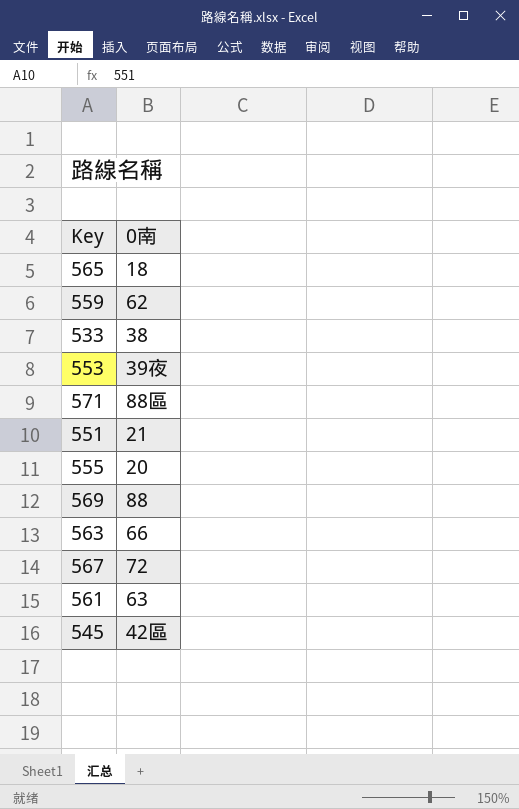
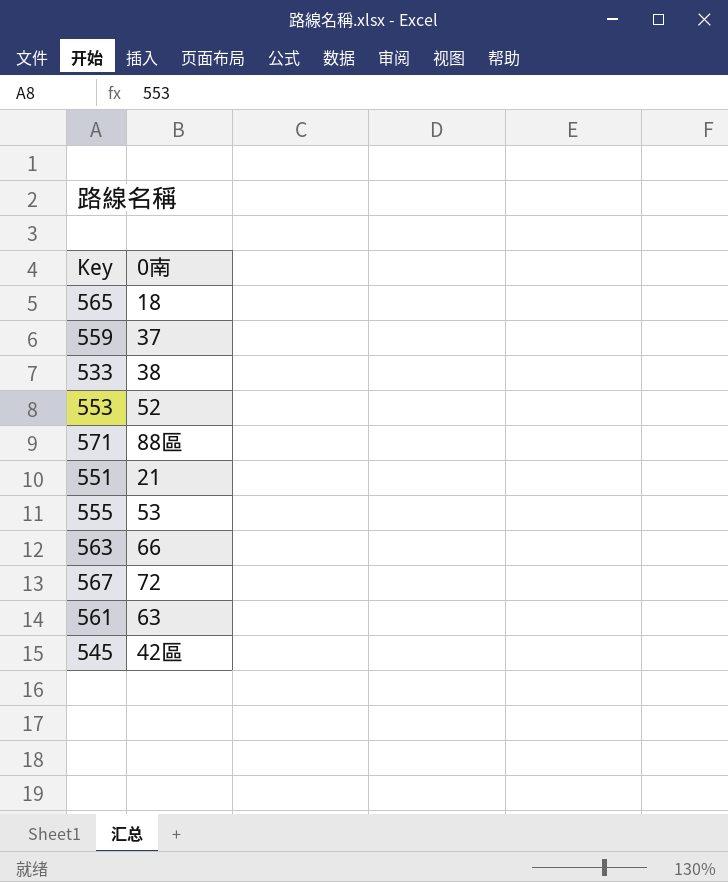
row 569: 88 -> none
559 | 0南: 62 -> 37
553 | 0南: 39夜 -> 52
555 | 0南: 20 -> 53

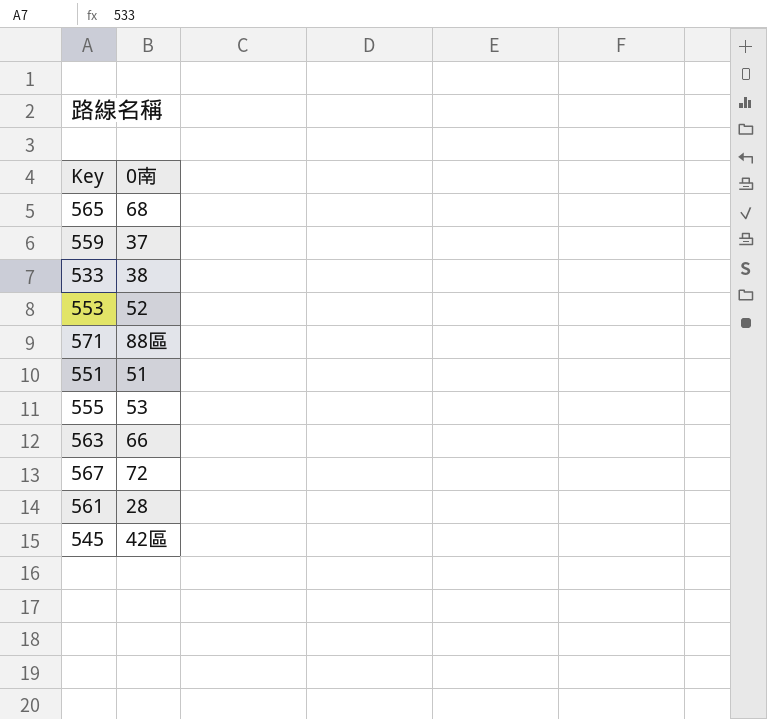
565 | 0南: 18 -> 68
551 | 0南: 21 -> 51
561 | 0南: 63 -> 28

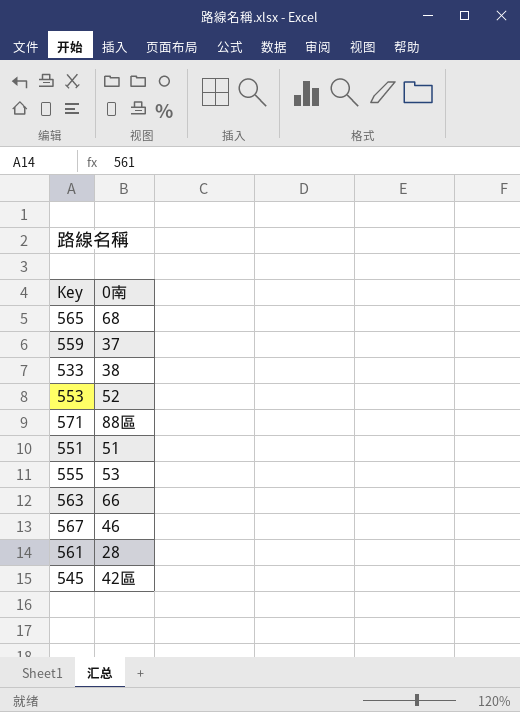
567 | 0南: 72 -> 46

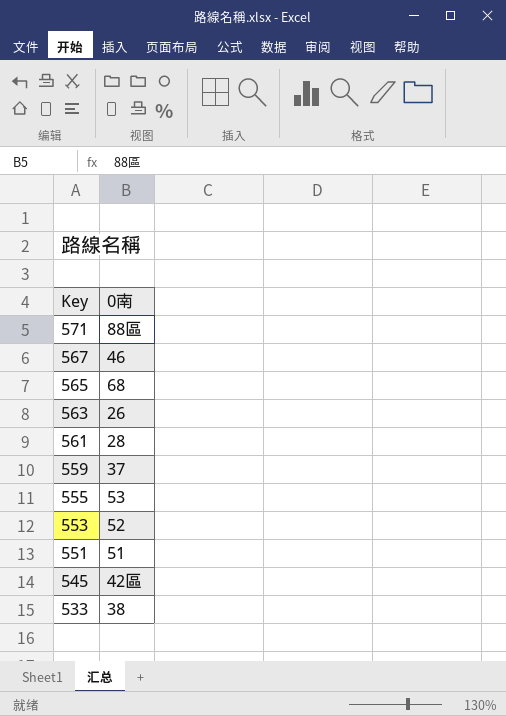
row order: none -> Key descending
563 | 0南: 66 -> 26

